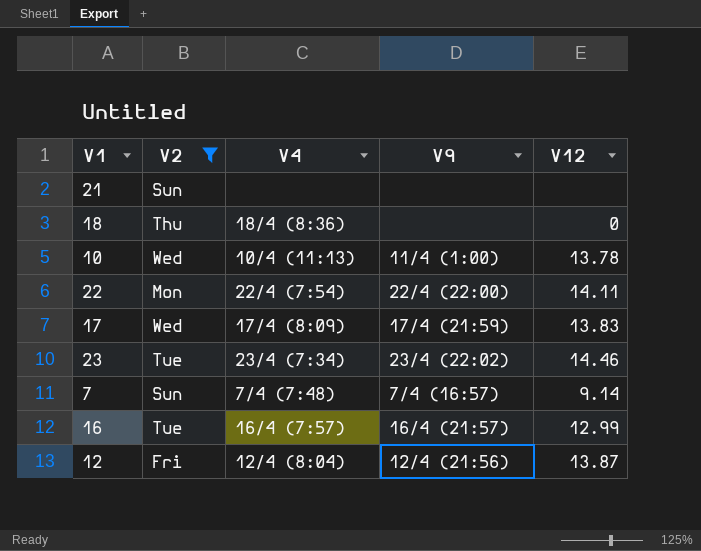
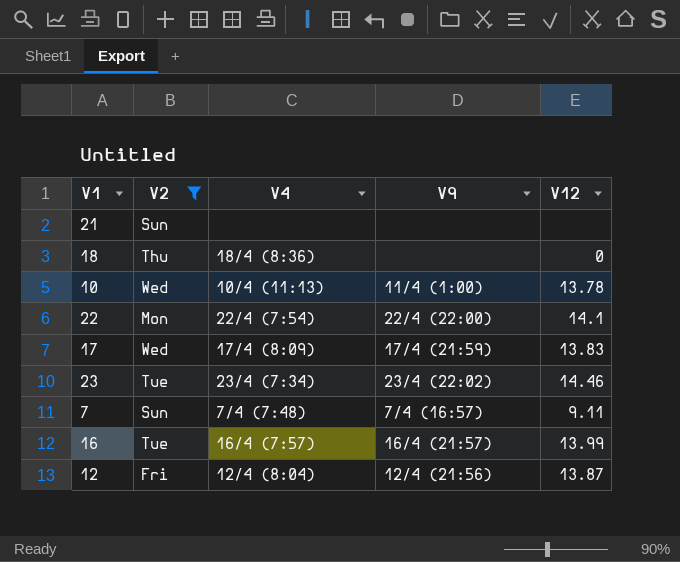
22 | V12: 14.11 -> 14.1
7 | V12: 9.14 -> 9.11
16 | V12: 12.99 -> 13.99

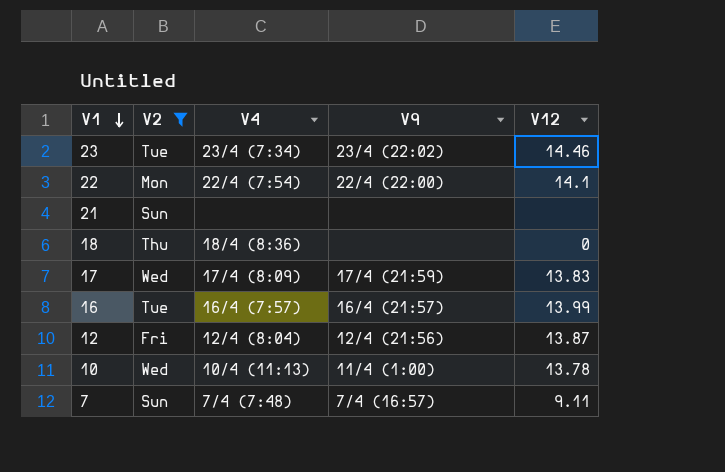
row order: none -> V1 descending

